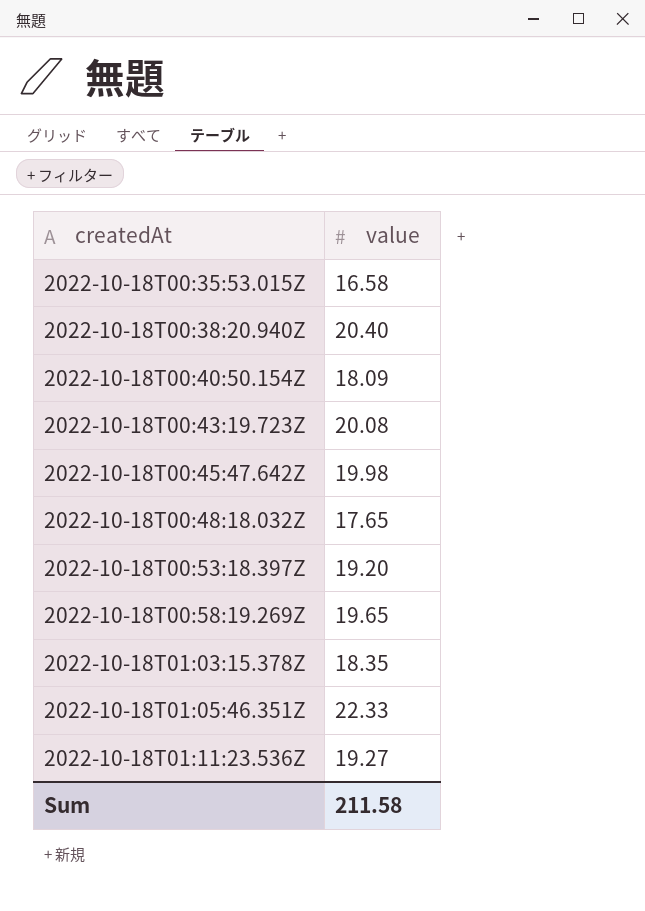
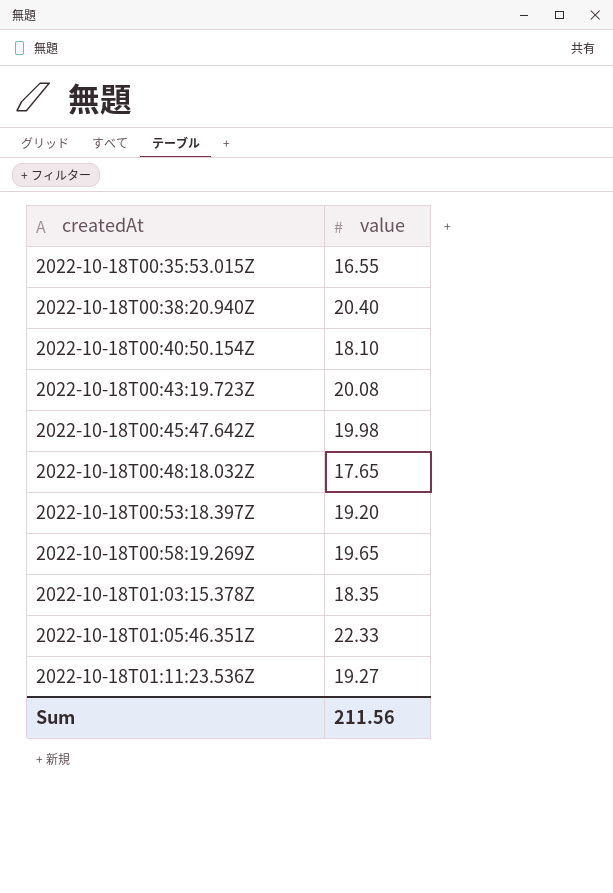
2022-10-18T00:35:53.015Z | value: 16.58 -> 16.55
2022-10-18T00:40:50.154Z | value: 18.09 -> 18.10
Sum | value: 211.58 -> 211.56

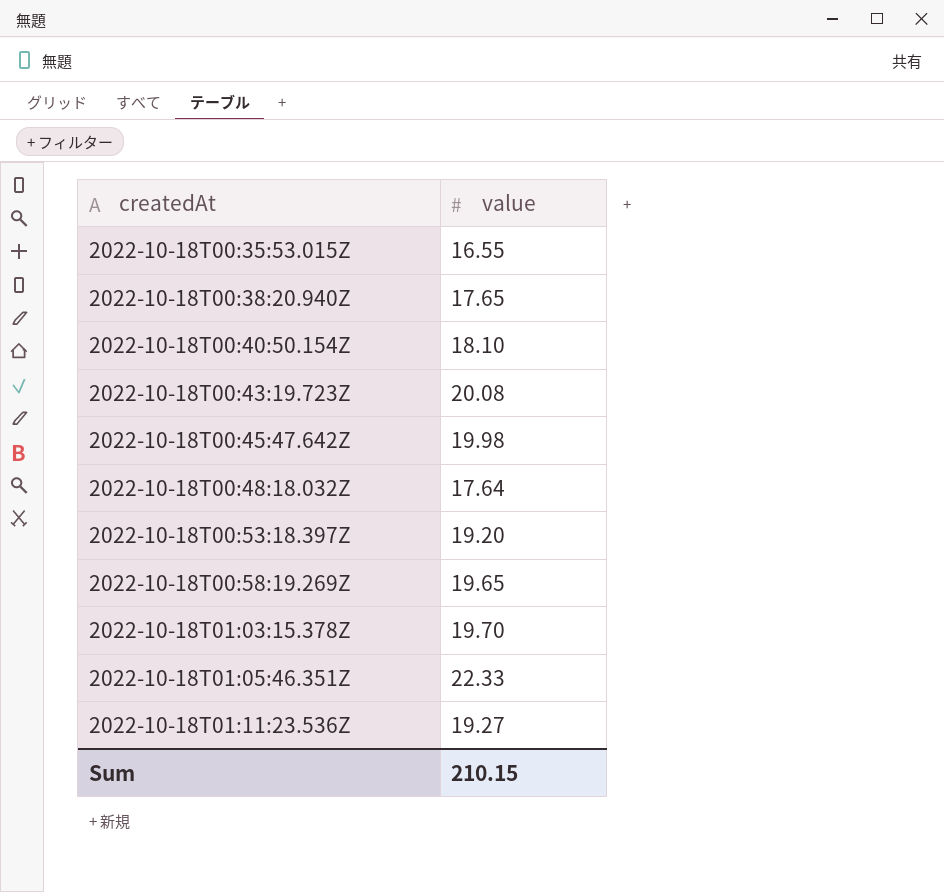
2022-10-18T00:38:20.940Z | value: 20.40 -> 17.65
2022-10-18T00:48:18.032Z | value: 17.65 -> 17.64
2022-10-18T01:03:15.378Z | value: 18.35 -> 19.70
Sum | value: 211.56 -> 210.15

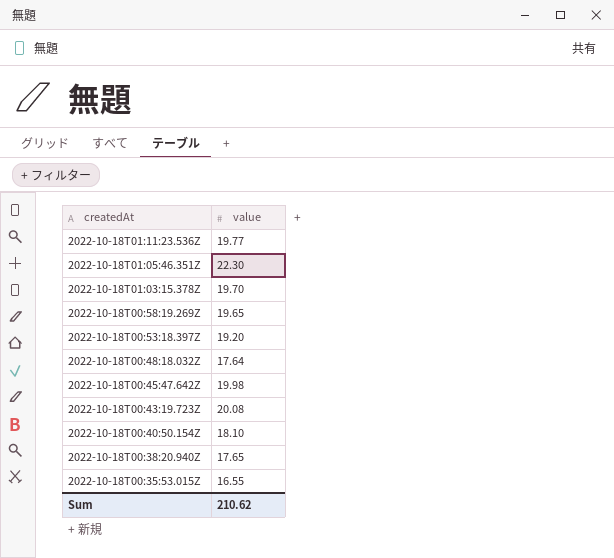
row order: createdAt ascending -> createdAt descending
2022-10-18T01:11:23.536Z | value: 19.27 -> 19.77
2022-10-18T01:05:46.351Z | value: 22.33 -> 22.30
Sum | value: 210.15 -> 210.62

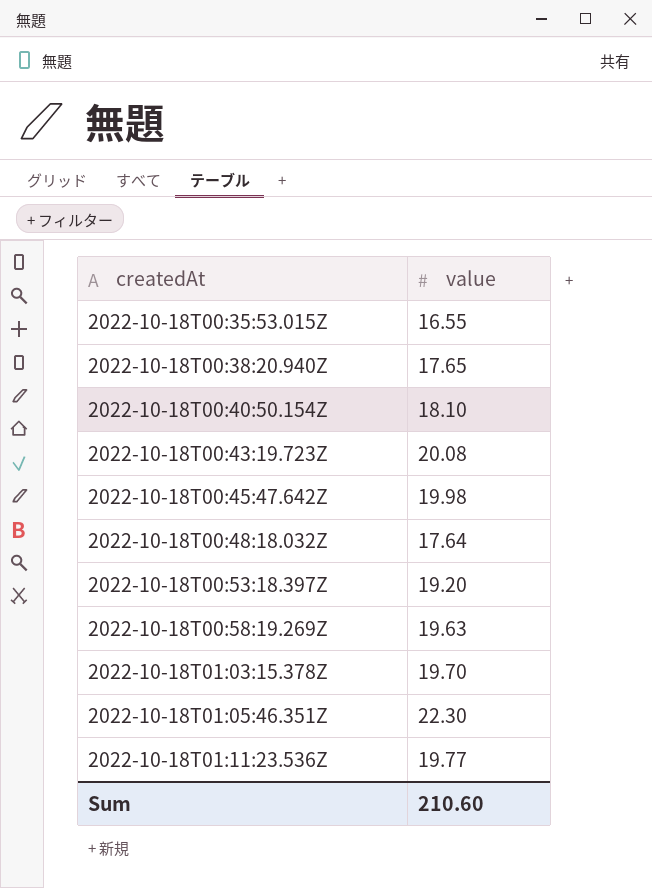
row order: createdAt descending -> createdAt ascending
2022-10-18T00:58:19.269Z | value: 19.65 -> 19.63
Sum | value: 210.62 -> 210.60

